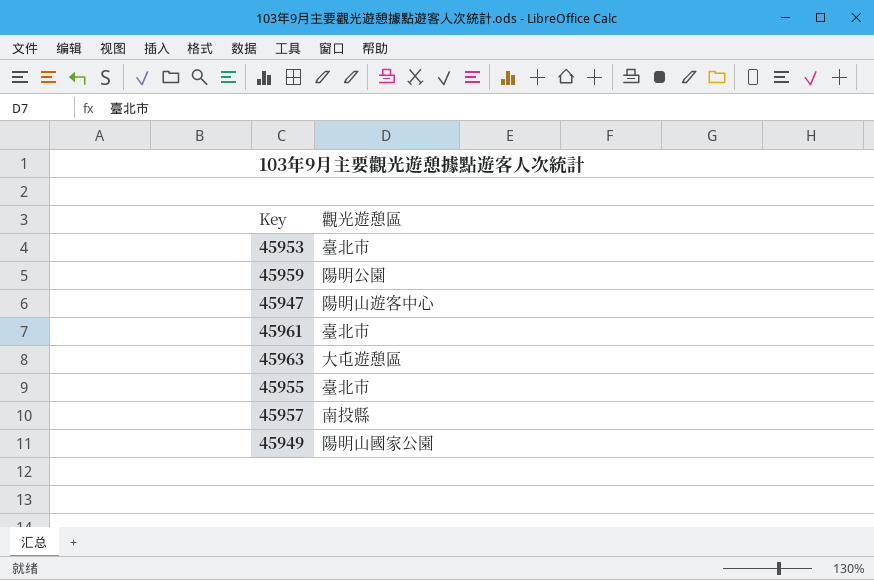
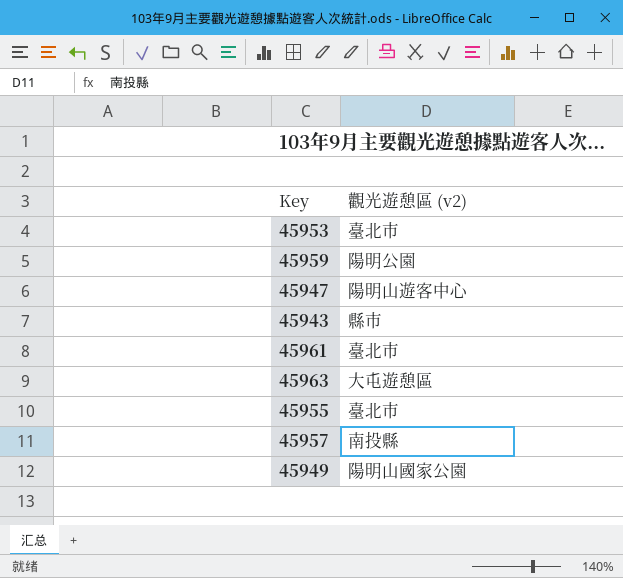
column name: 觀光遊憩區 -> 觀光遊憩區 (v2)
row 45943: none -> 縣市

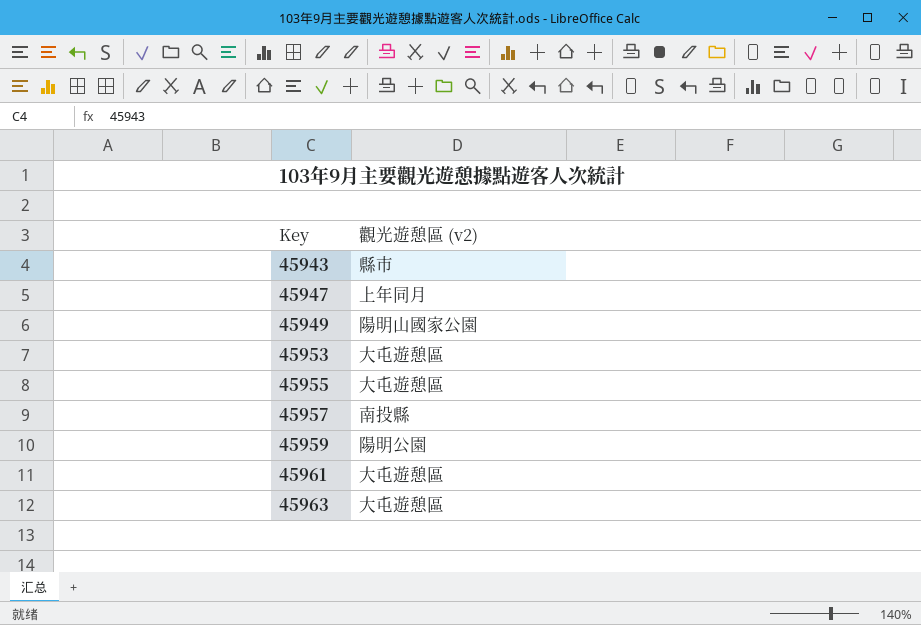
row order: none -> Key ascending
45947 | 觀光遊憩區 (v2): 陽明山遊客中心 -> 上年同月
45953 | 觀光遊憩區 (v2): 臺北市 -> 大屯遊憩區
45955 | 觀光遊憩區 (v2): 臺北市 -> 大屯遊憩區
45961 | 觀光遊憩區 (v2): 臺北市 -> 大屯遊憩區

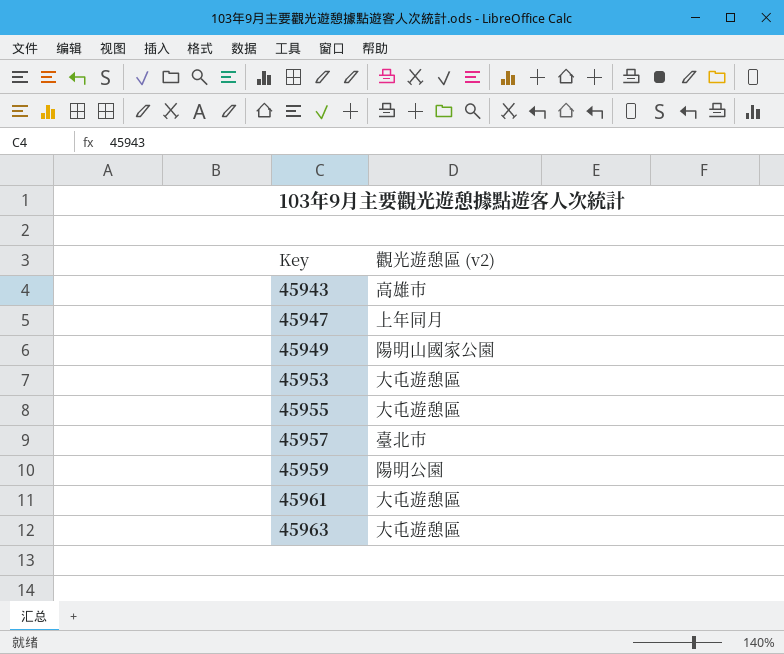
45943 | 觀光遊憩區 (v2): 縣市 -> 高雄市
45957 | 觀光遊憩區 (v2): 南投縣 -> 臺北市

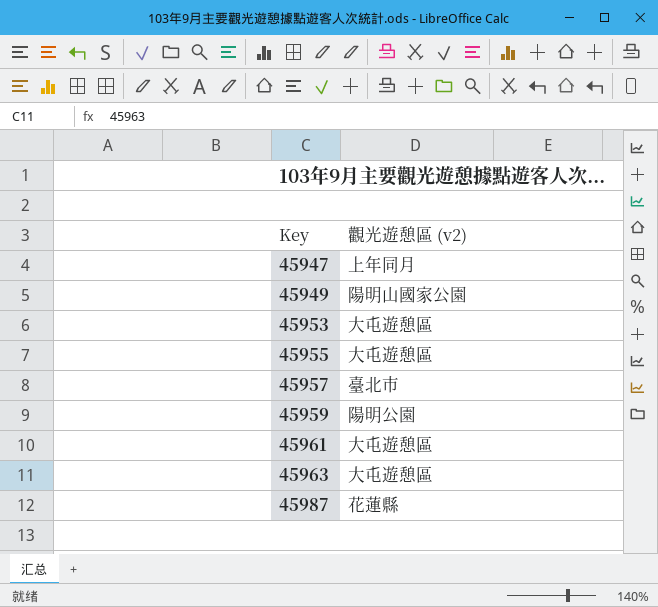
row 45943: 高雄市 -> none
row 45987: none -> 花蓮縣

